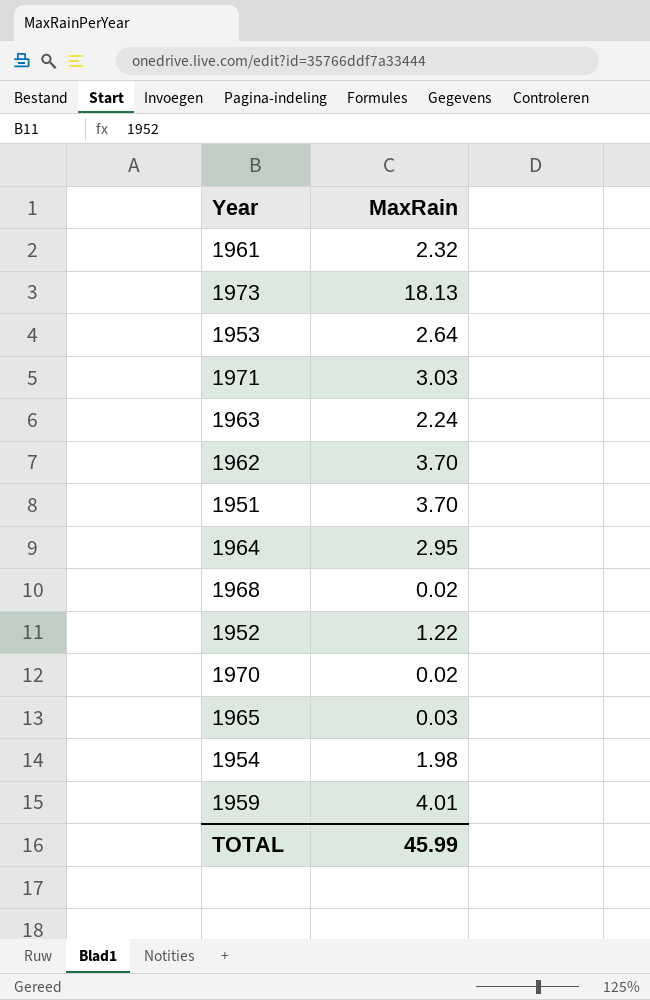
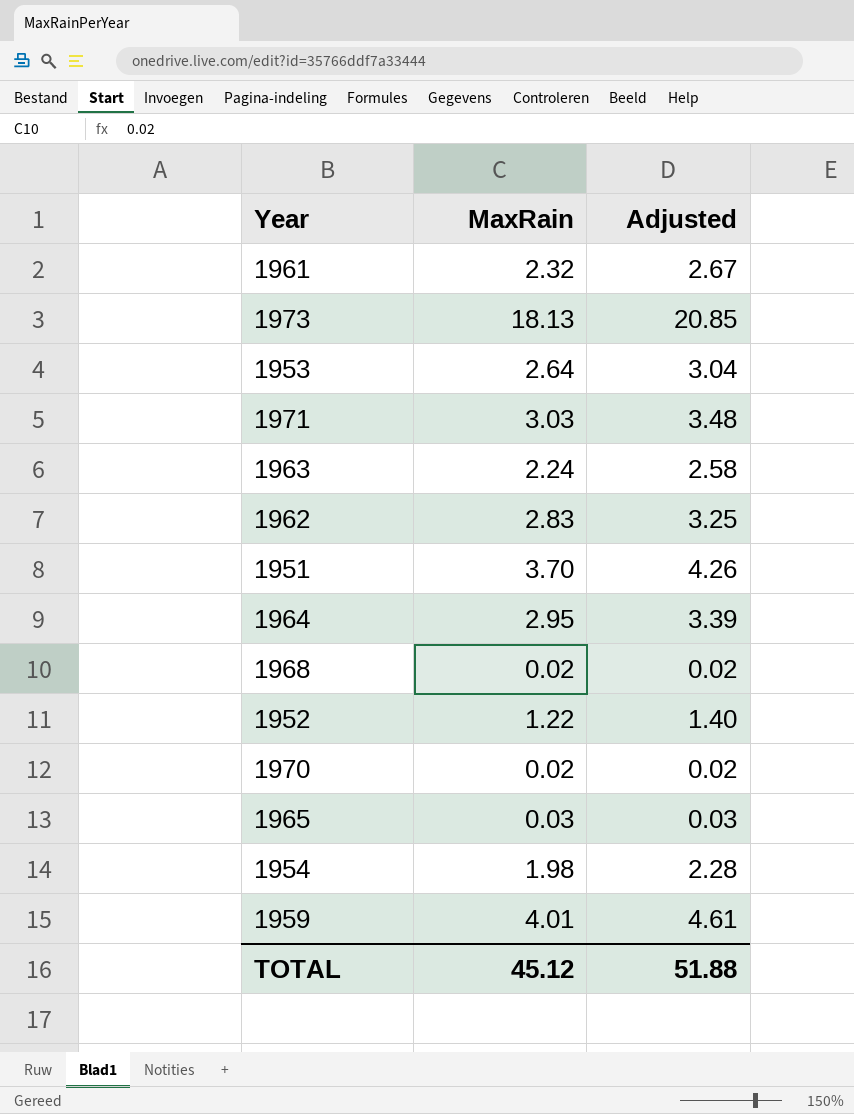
column Adjusted | formula: none -> [MaxRain] * 1.15
1962 | MaxRain: 3.70 -> 2.83
TOTAL | MaxRain: 45.99 -> 45.12

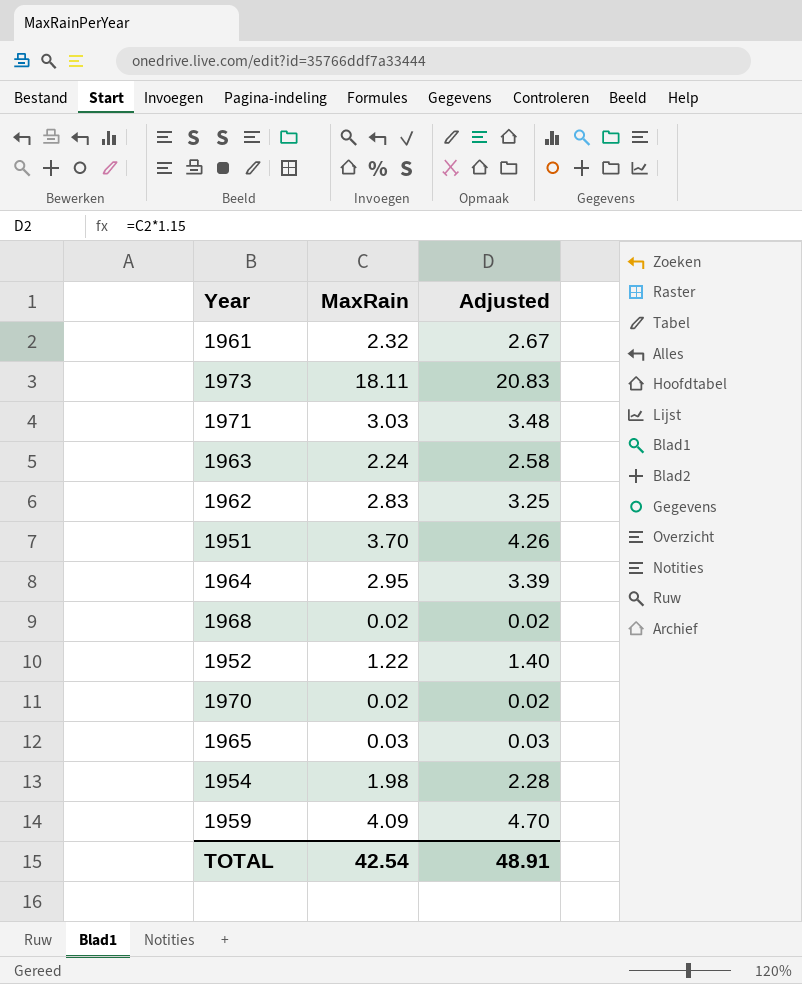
row 1953: 2.64 | 3.04 -> none
1973 | MaxRain: 18.13 -> 18.11
1973 | Adjusted: 20.85 -> 20.83
1959 | MaxRain: 4.01 -> 4.09
1959 | Adjusted: 4.61 -> 4.70
TOTAL | MaxRain: 45.12 -> 42.54
TOTAL | Adjusted: 51.88 -> 48.91

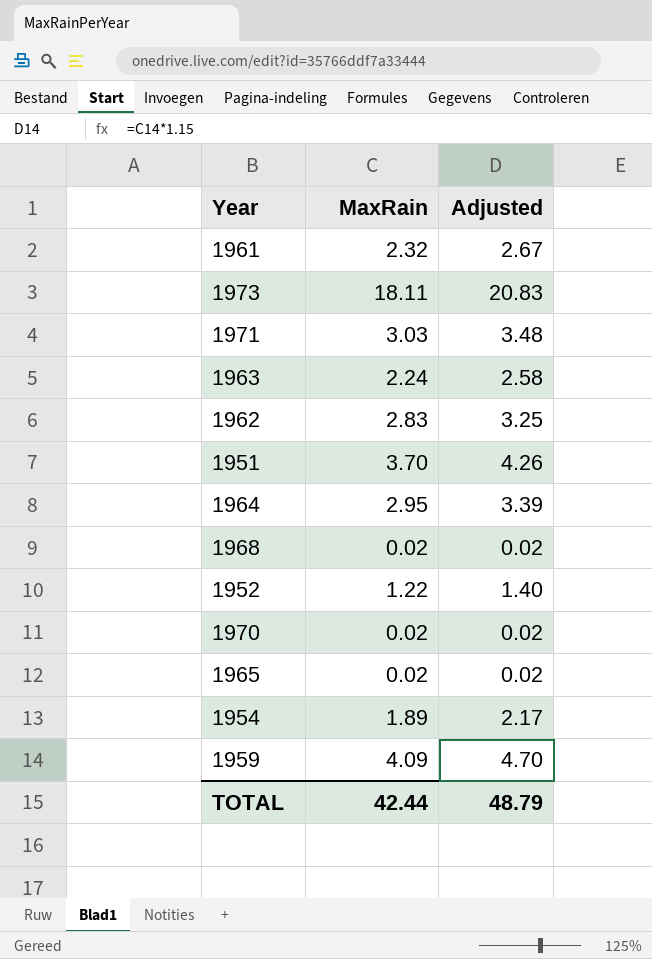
1965 | MaxRain: 0.03 -> 0.02
1965 | Adjusted: 0.03 -> 0.02
1954 | MaxRain: 1.98 -> 1.89
1954 | Adjusted: 2.28 -> 2.17
TOTAL | MaxRain: 42.54 -> 42.44
TOTAL | Adjusted: 48.91 -> 48.79

